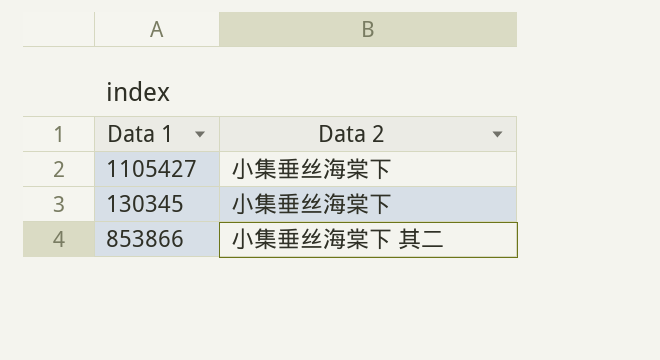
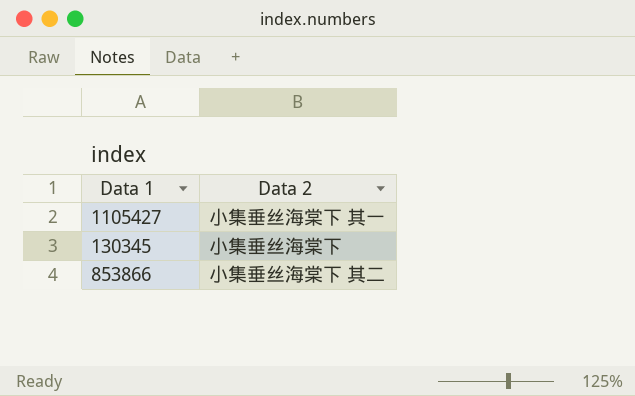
1105427 | Data 2: 小集垂丝海棠下 -> 小集垂丝海棠下 其一

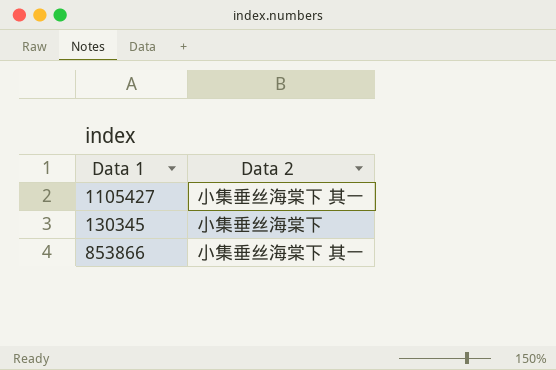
853866 | Data 2: 小集垂丝海棠下 其二 -> 小集垂丝海棠下 其一

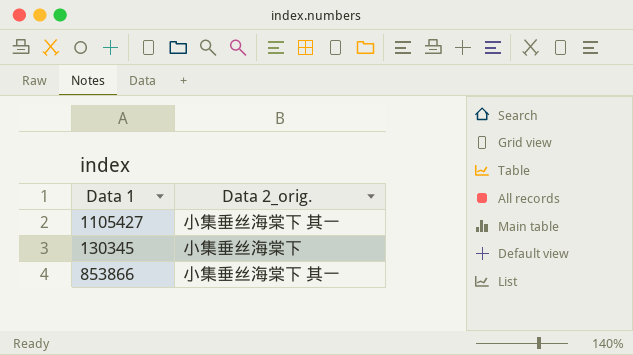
column name: Data 2 -> Data 2_orig.

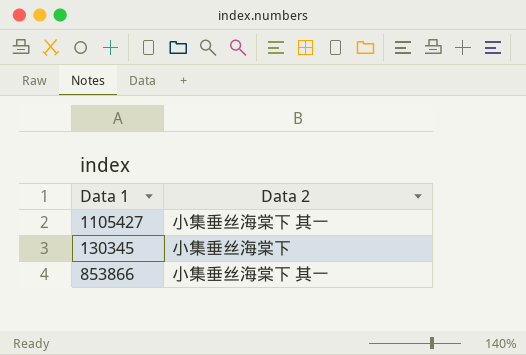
column name: Data 2_orig. -> Data 2

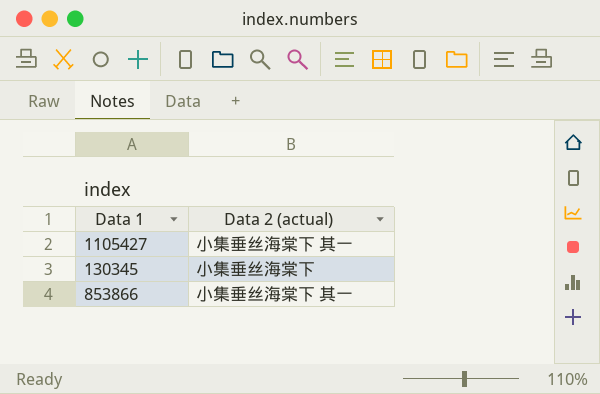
column name: Data 2 -> Data 2 (actual)

